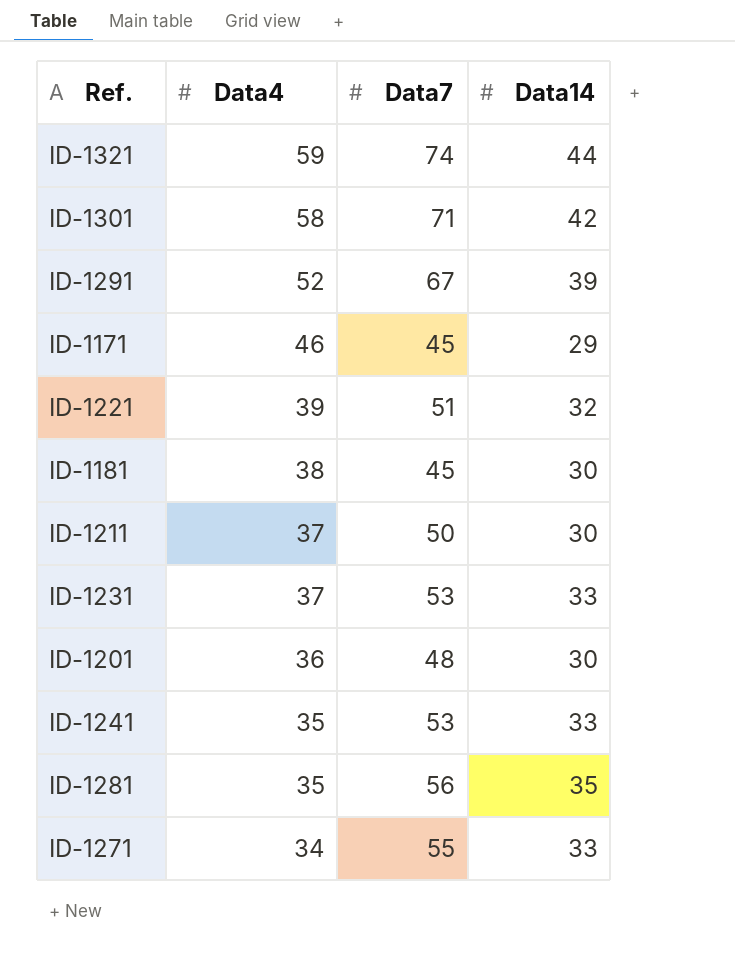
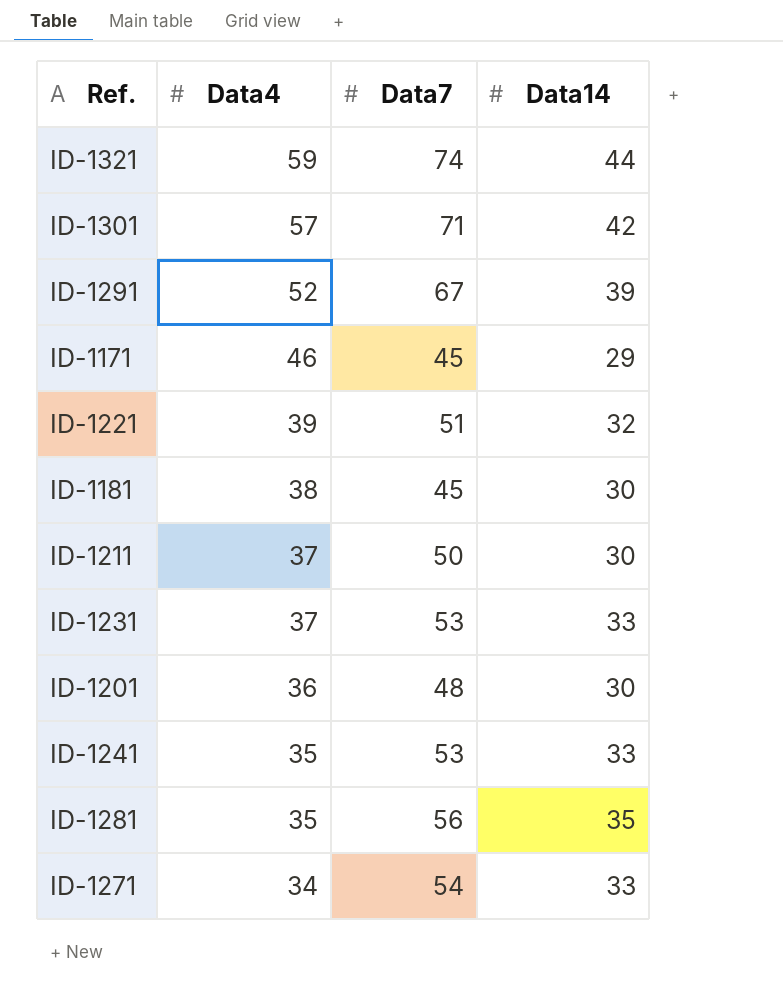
ID-1301 | Data4: 58 -> 57
ID-1271 | Data7: 55 -> 54

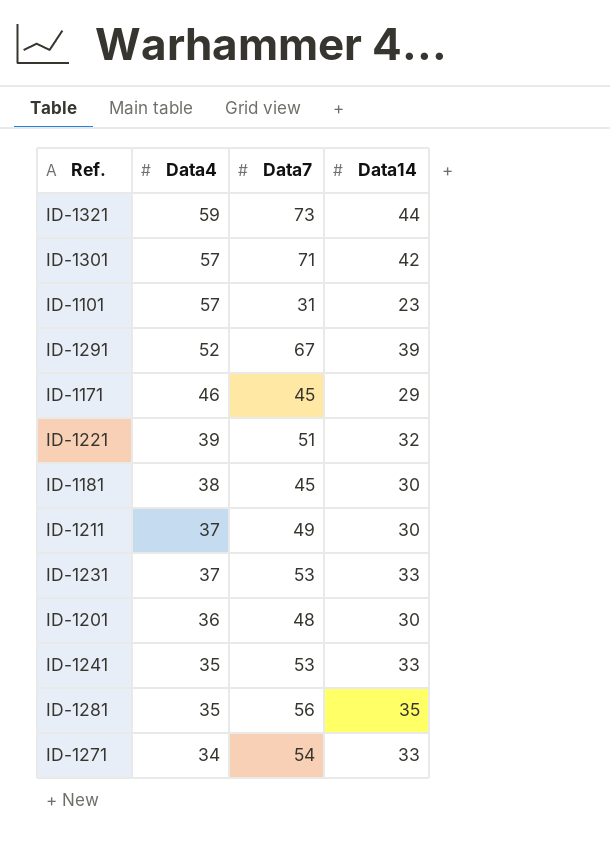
ID-1321 | Data7: 74 -> 73
row ID-1101: none -> 57 | 31 | 23
ID-1211 | Data7: 50 -> 49

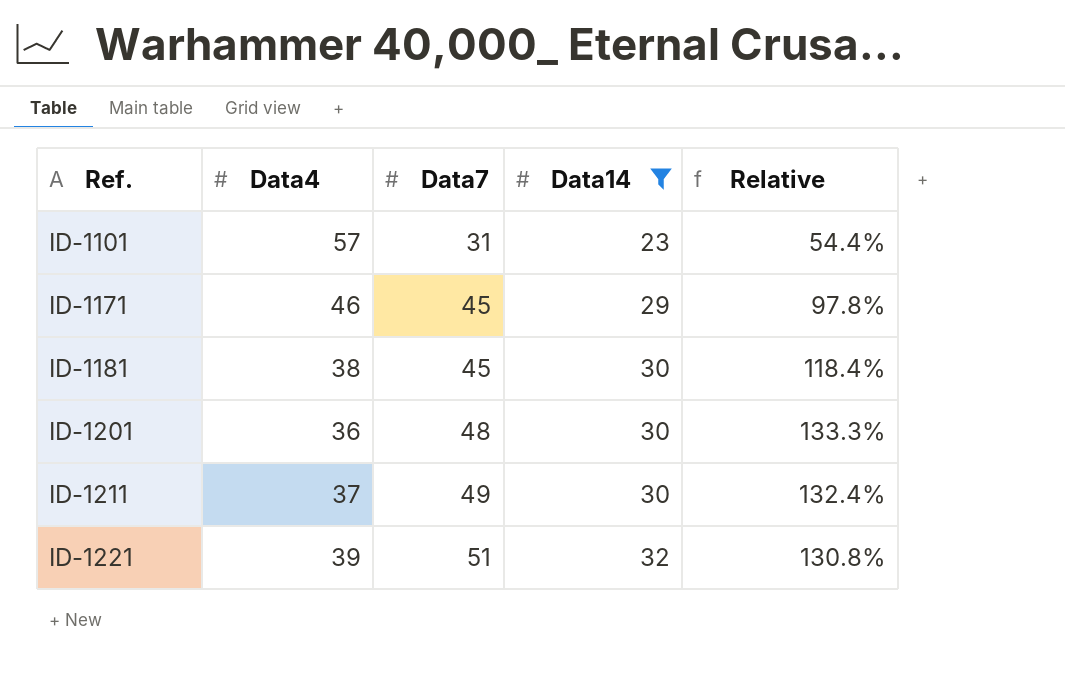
filter: none -> Data14 <= 32
row order: Data4 descending -> Ref. ascending
column Relative | formula: none -> [Data7] / [Data4]

